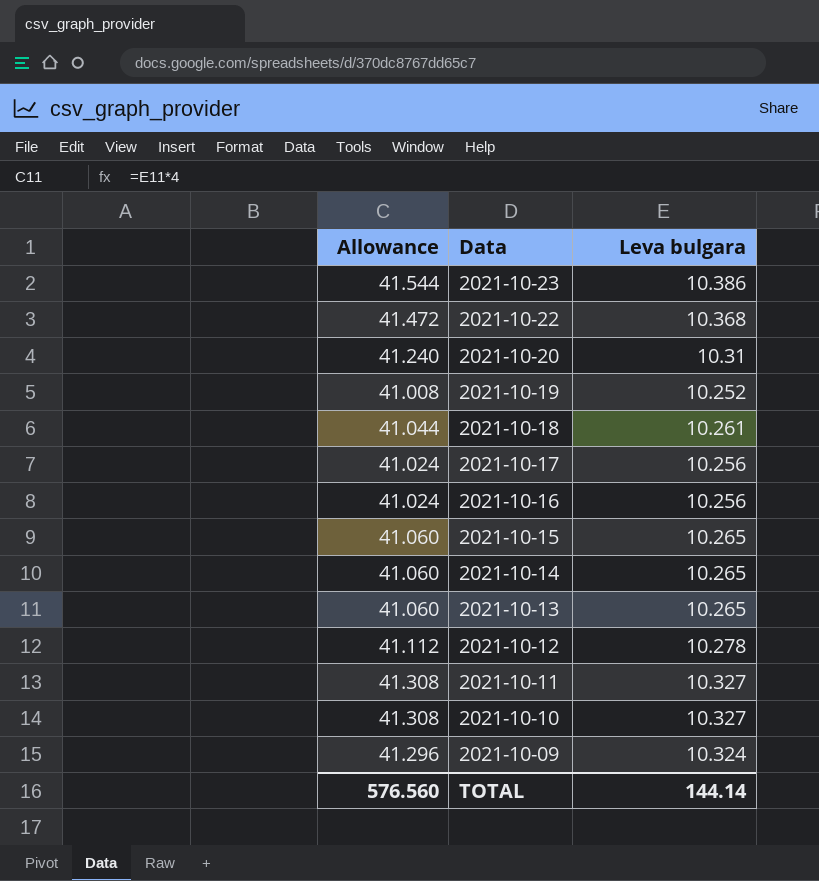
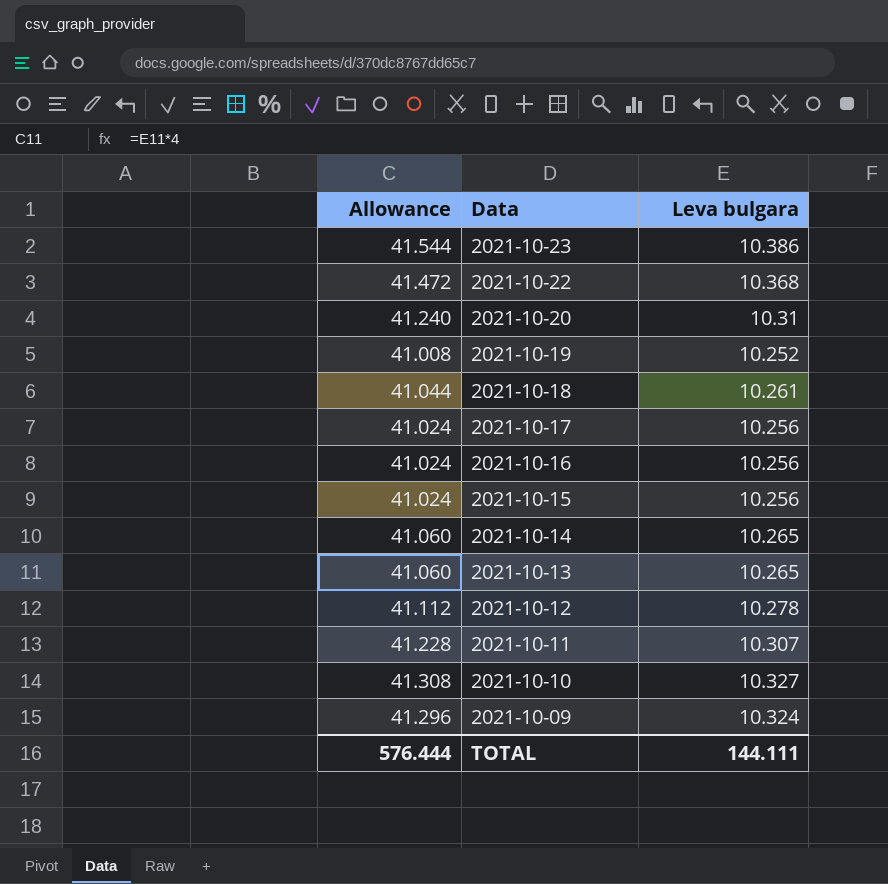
2021-10-15 | Allowance: 41.060 -> 41.024
2021-10-15 | Leva bulgara: 10.265 -> 10.256
2021-10-11 | Allowance: 41.308 -> 41.228
2021-10-11 | Leva bulgara: 10.327 -> 10.307
TOTAL | Allowance: 576.560 -> 576.444
TOTAL | Leva bulgara: 144.14 -> 144.111

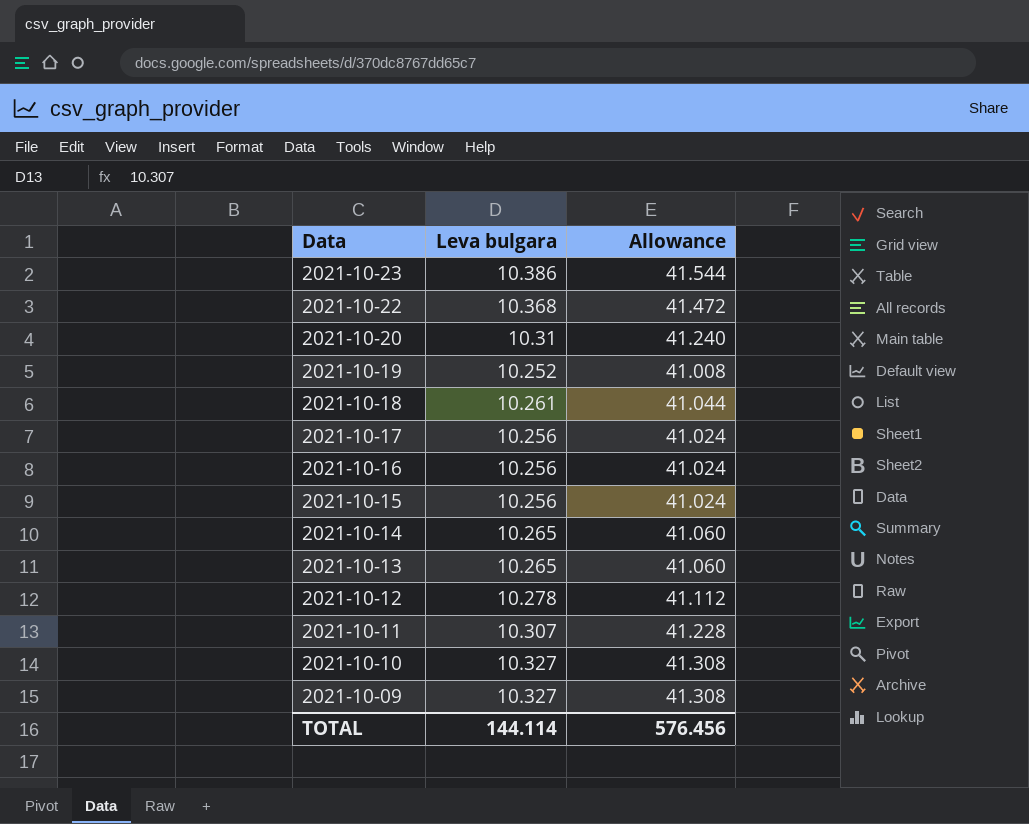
column Allowance | position: 1 -> 3
2021-10-09 | Leva bulgara: 10.324 -> 10.327
2021-10-09 | Allowance: 41.296 -> 41.308
TOTAL | Leva bulgara: 144.111 -> 144.114
TOTAL | Allowance: 576.444 -> 576.456

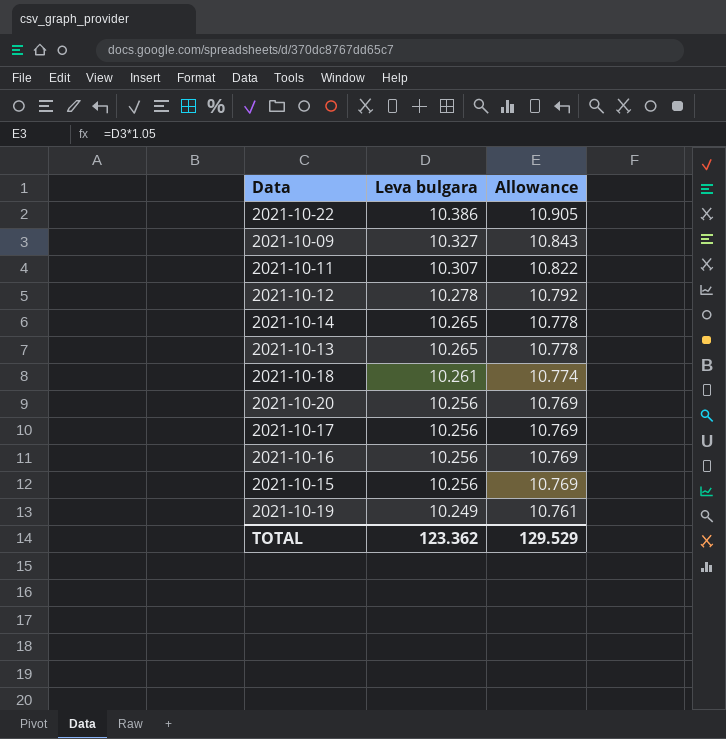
row order: Data descending -> Leva bulgara descending
column Allowance | formula: [Leva bulgara] * 4 -> [Leva bulgara] * 1.05
row 2021-10-23: 10.386 | 41.544 -> none
row 2021-10-10: 10.327 | 41.308 -> none
2021-10-22 | Leva bulgara: 10.368 -> 10.386
2021-10-20 | Leva bulgara: 10.31 -> 10.256
2021-10-19 | Leva bulgara: 10.252 -> 10.249
TOTAL | Leva bulgara: 144.114 -> 123.362
TOTAL | Allowance: 576.456 -> 129.529

